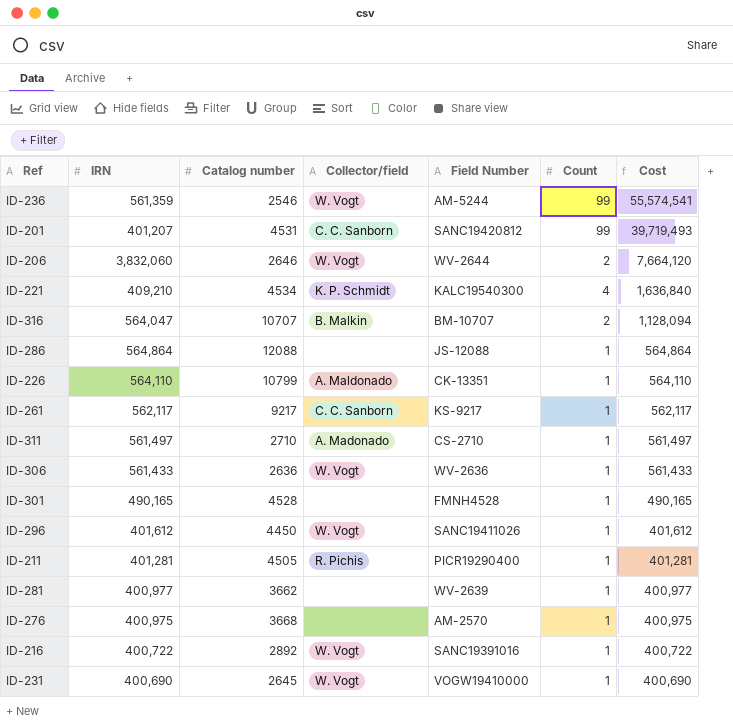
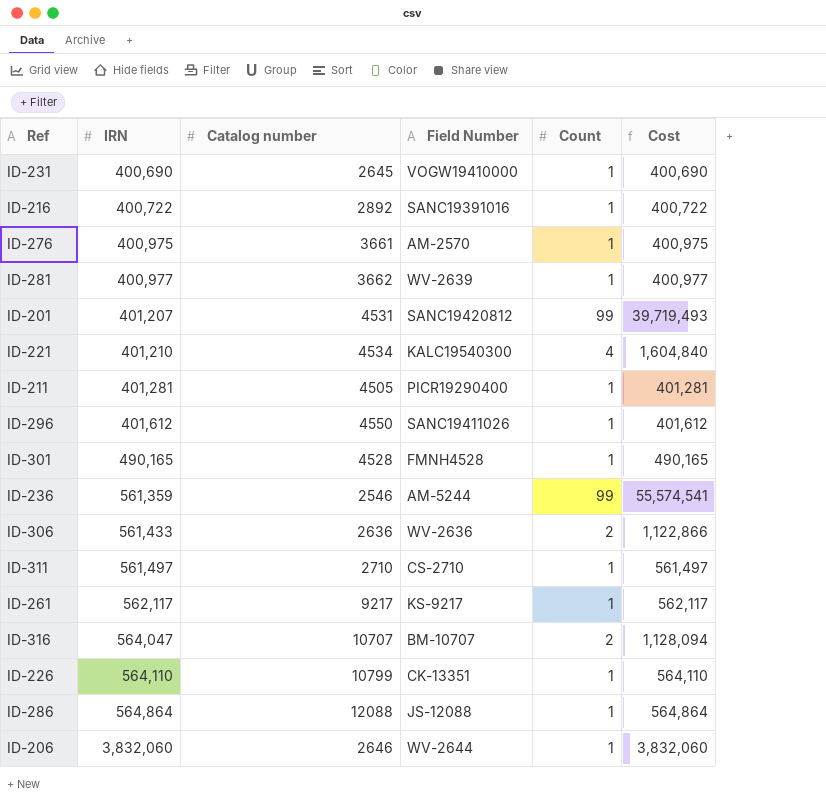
row order: Cost descending -> IRN ascending
column Collector/field | position: 4 -> none
ID-276 | Catalog number: 3668 -> 3661
ID-221 | IRN: 409,210 -> 401,210
ID-221 | Cost: 1,636,840 -> 1,604,840
ID-296 | Catalog number: 4450 -> 4550
ID-306 | Count: 1 -> 2
ID-306 | Cost: 561,433 -> 1,122,866
ID-206 | Count: 2 -> 1
ID-206 | Cost: 7,664,120 -> 3,832,060

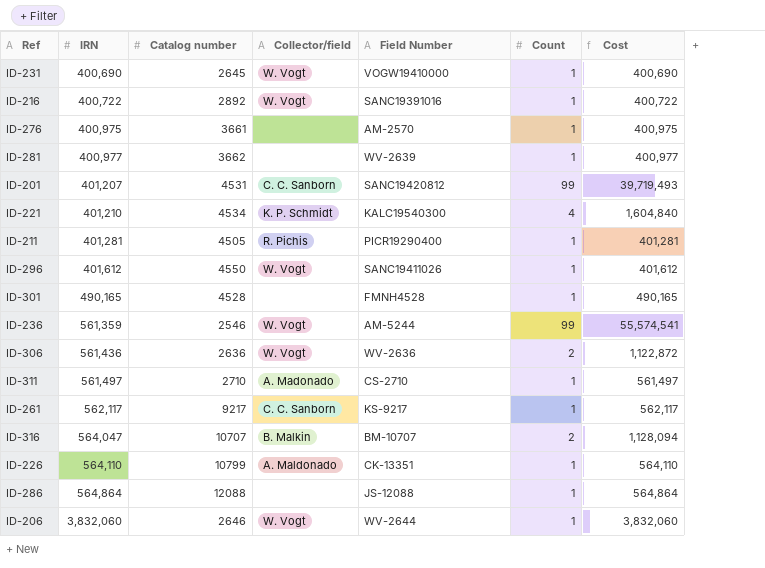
column Collector/field | position: none -> 4
ID-306 | IRN: 561,433 -> 561,436
ID-306 | Cost: 1,122,866 -> 1,122,872

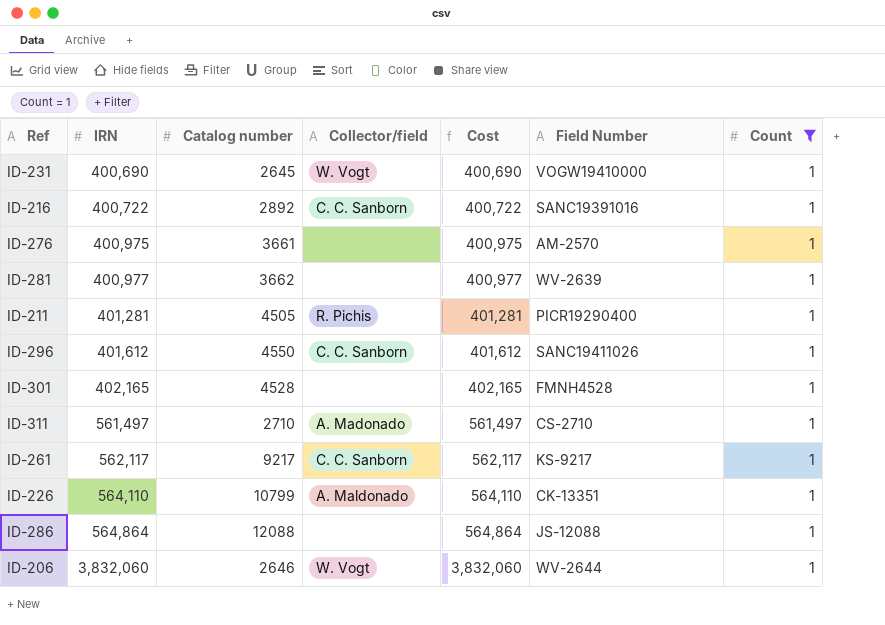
filter: none -> Count = 1
column Cost | position: 7 -> 5
ID-216 | Collector/field: W. Vogt -> C. C. Sanborn
ID-296 | Collector/field: W. Vogt -> C. C. Sanborn
ID-301 | IRN: 490,165 -> 402,165
ID-301 | Cost: 490,165 -> 402,165

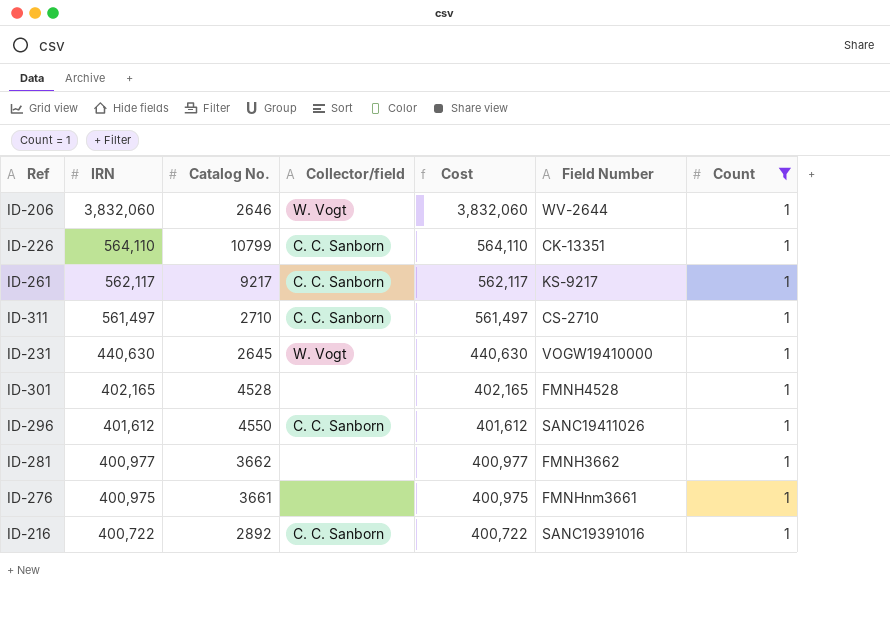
row order: IRN ascending -> IRN descending
column name: Catalog number -> Catalog No.
row ID-211: 401,281 | 4505 | R. Pichis | 401,281 | PICR19290400 | 1 -> none
row ID-286: 564,864 | 12088 | none | 564,864 | JS-12088 | 1 -> none
ID-226 | Collector/field: A. Maldonado -> C. C. Sanborn
ID-311 | Collector/field: A. Madonado -> C. C. Sanborn
ID-231 | IRN: 400,690 -> 440,630
ID-231 | Cost: 400,690 -> 440,630
ID-281 | Field Number: WV-2639 -> FMNH3662
ID-276 | Field Number: AM-2570 -> FMNHnm3661

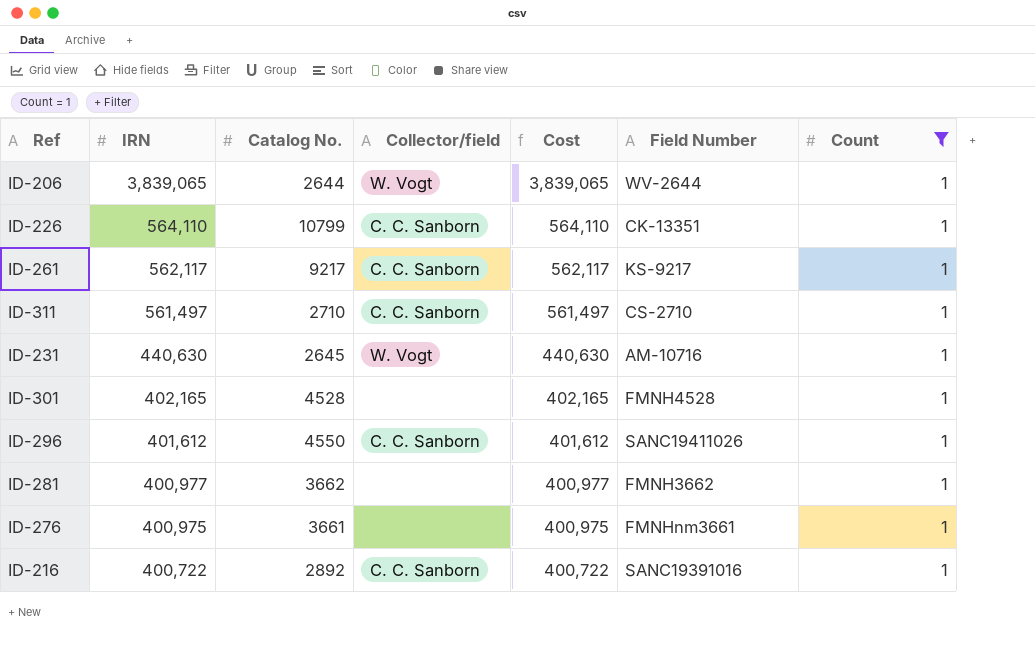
ID-206 | IRN: 3,832,060 -> 3,839,065
ID-206 | Catalog No.: 2646 -> 2644
ID-206 | Cost: 3,832,060 -> 3,839,065
ID-231 | Field Number: VOGW19410000 -> AM-10716

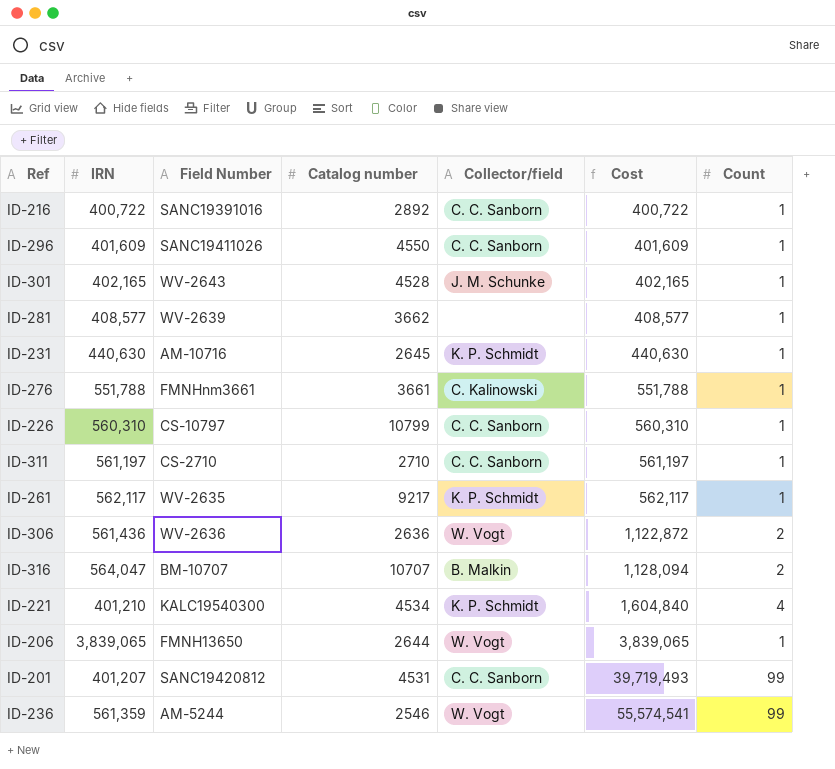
filter: Count = 1 -> none
row order: IRN descending -> Cost ascending
column Field Number | position: 6 -> 3
column name: Catalog No. -> Catalog number
ID-296 | IRN: 401,612 -> 401,609
ID-296 | Cost: 401,612 -> 401,609
ID-301 | Field Number: FMNH4528 -> WV-2643
ID-301 | Collector/field: none -> J. M. Schunke
ID-281 | IRN: 400,977 -> 408,577
ID-281 | Field Number: FMNH3662 -> WV-2639
ID-281 | Cost: 400,977 -> 408,577
ID-231 | Collector/field: W. Vogt -> K. P. Schmidt
ID-276 | IRN: 400,975 -> 551,788
ID-276 | Collector/field: none -> C. Kalinowski
ID-276 | Cost: 400,975 -> 551,788
ID-226 | IRN: 564,110 -> 560,310
ID-226 | Field Number: CK-13351 -> CS-10797
ID-226 | Cost: 564,110 -> 560,310
ID-311 | IRN: 561,497 -> 561,197
ID-311 | Cost: 561,497 -> 561,197
ID-261 | Field Number: KS-9217 -> WV-2635
ID-261 | Collector/field: C. C. Sanborn -> K. P. Schmidt
ID-206 | Field Number: WV-2644 -> FMNH13650

